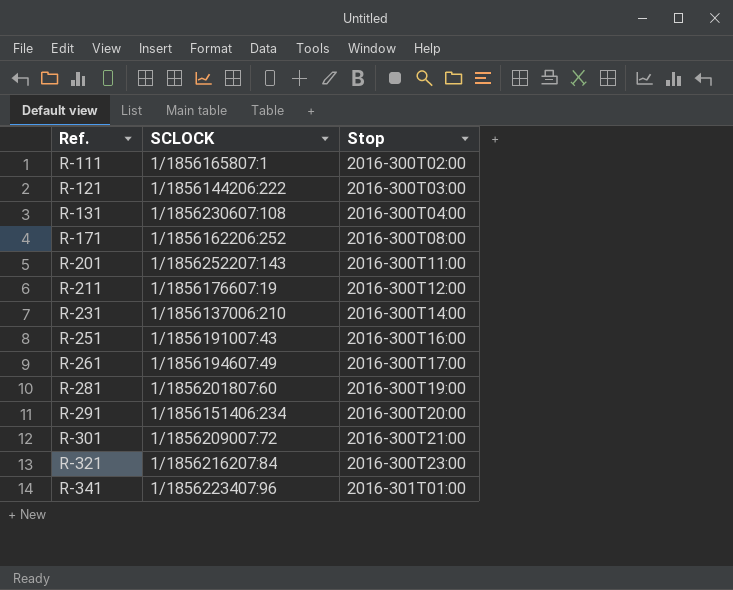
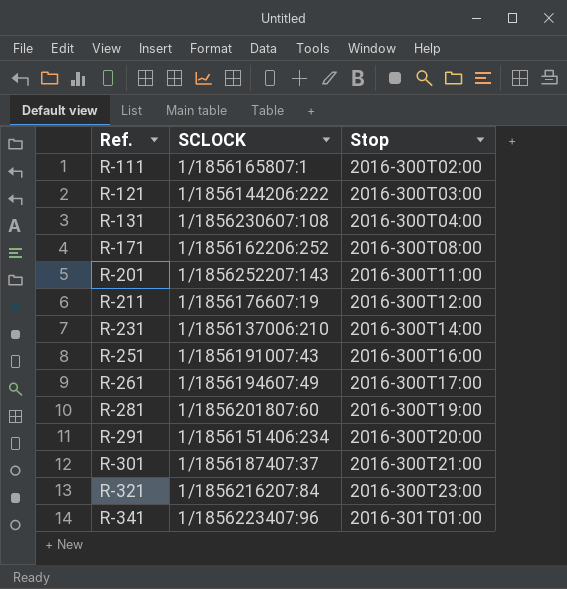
R-301 | SCLOCK: 1/1856209007:72 -> 1/1856187407:37

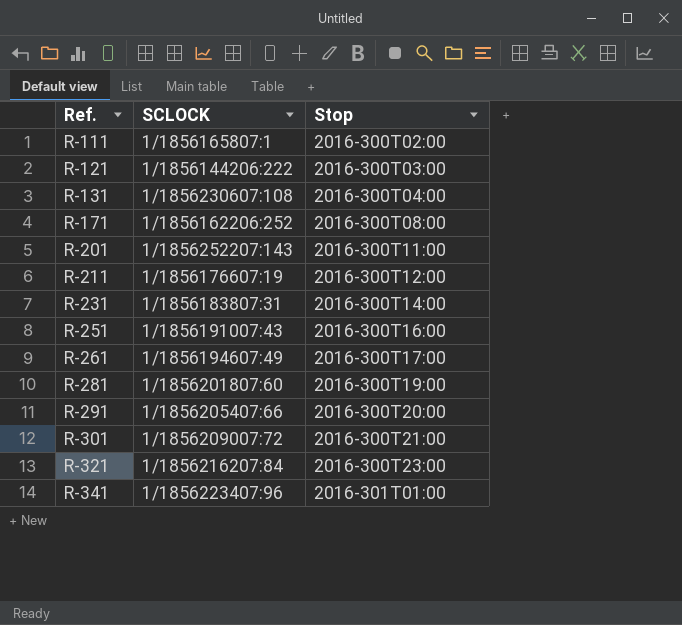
R-231 | SCLOCK: 1/1856137006:210 -> 1/1856183807:31
R-291 | SCLOCK: 1/1856151406:234 -> 1/1856205407:66
R-301 | SCLOCK: 1/1856187407:37 -> 1/1856209007:72

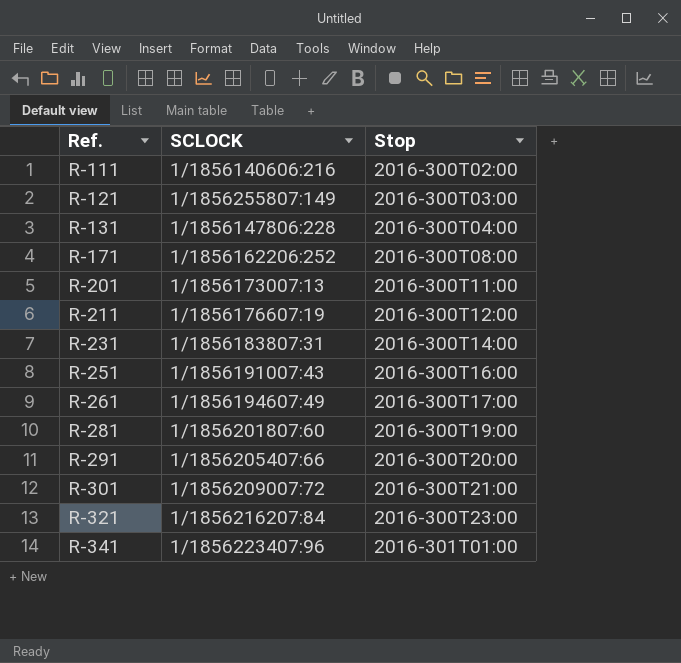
R-111 | SCLOCK: 1/1856165807:1 -> 1/1856140606:216
R-121 | SCLOCK: 1/1856144206:222 -> 1/1856255807:149
R-131 | SCLOCK: 1/1856230607:108 -> 1/1856147806:228
R-201 | SCLOCK: 1/1856252207:143 -> 1/1856173007:13

